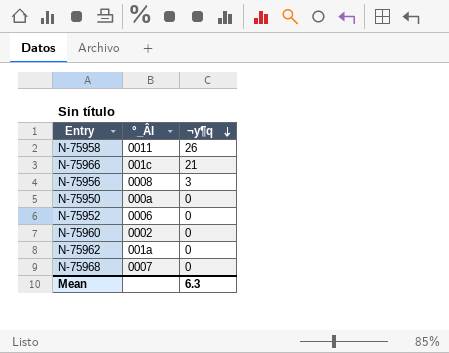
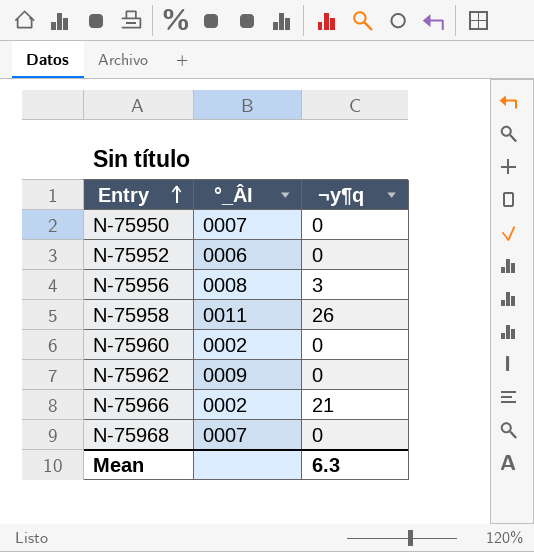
row order: ¬y¶q descending -> Entry ascending
N-75950 | °_ÂI: 000a -> 0007
N-75962 | °_ÂI: 001a -> 0009
N-75966 | °_ÂI: 001c -> 0002

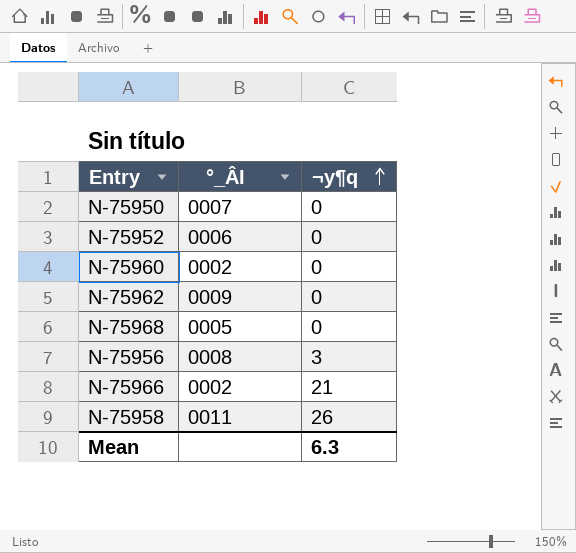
row order: Entry ascending -> ¬y¶q ascending
N-75968 | °_ÂI: 0007 -> 0005

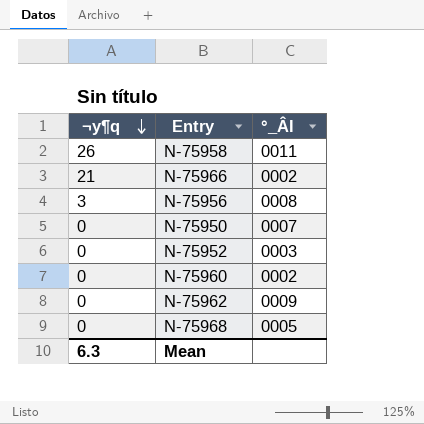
row order: ¬y¶q ascending -> ¬y¶q descending
column ¬y¶q | position: 3 -> 1
N-75952 | °_ÂI: 0006 -> 0003

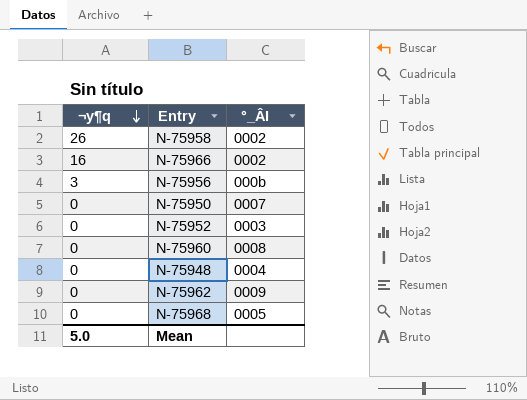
N-75958 | °_ÂI: 0011 -> 0002
N-75966 | ¬y¶q: 21 -> 16
N-75956 | °_ÂI: 0008 -> 000b
N-75960 | °_ÂI: 0002 -> 0008
row N-75948: none -> 0 | 0004
Mean | ¬y¶q: 6.3 -> 5.0

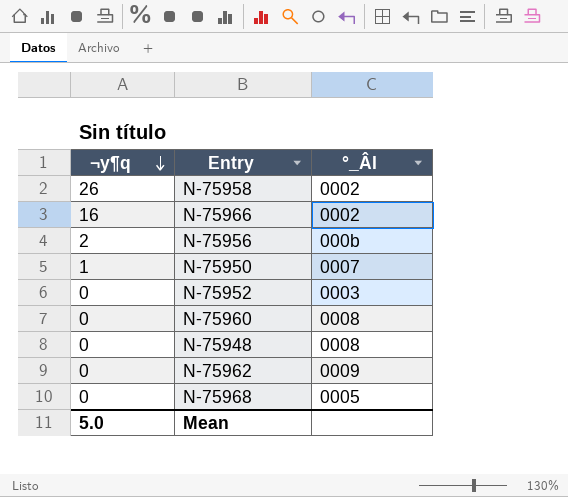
N-75956 | ¬y¶q: 3 -> 2
N-75950 | ¬y¶q: 0 -> 1
N-75948 | °_ÂI: 0004 -> 0008

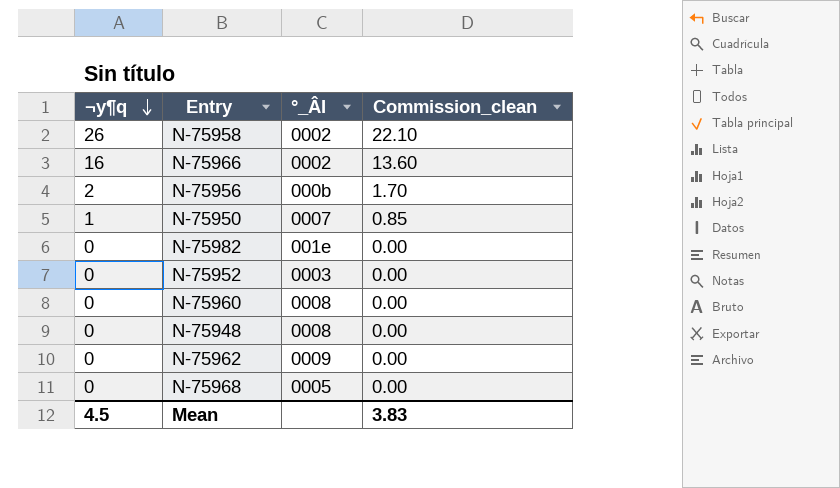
column Commission_clean | formula: none -> [¬y¶q] * 0.85
row N-75982: none -> 0 | 001e | 0.00
Mean | ¬y¶q: 5.0 -> 4.5

